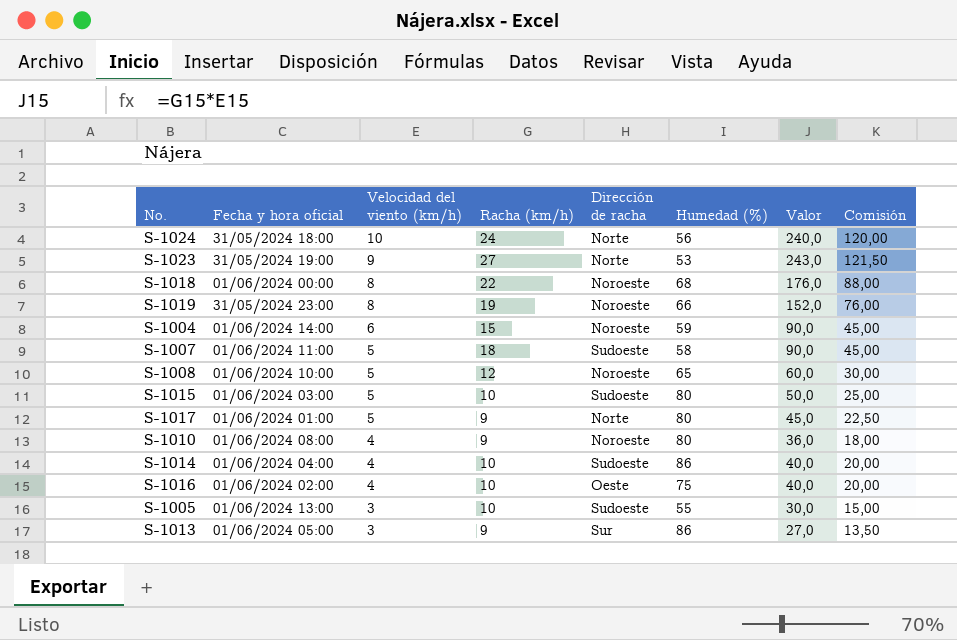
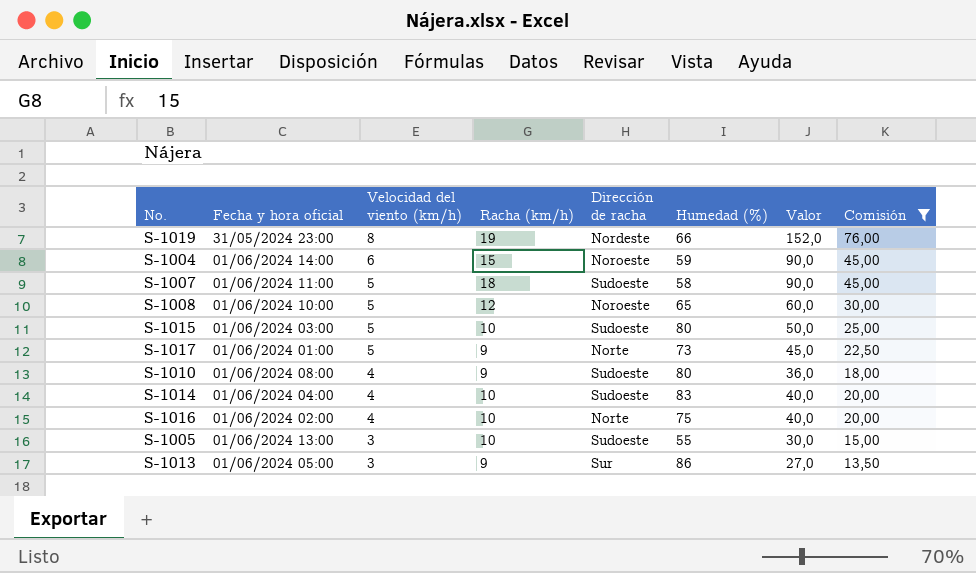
filter: none -> Comisión <= 76,00
S-1019 | Dirección de racha: Noroeste -> Nordeste
S-1017 | Humedad (%): 80 -> 73
S-1010 | Dirección de racha: Noroeste -> Sudoeste
S-1014 | Humedad (%): 86 -> 83
S-1016 | Dirección de racha: Oeste -> Norte

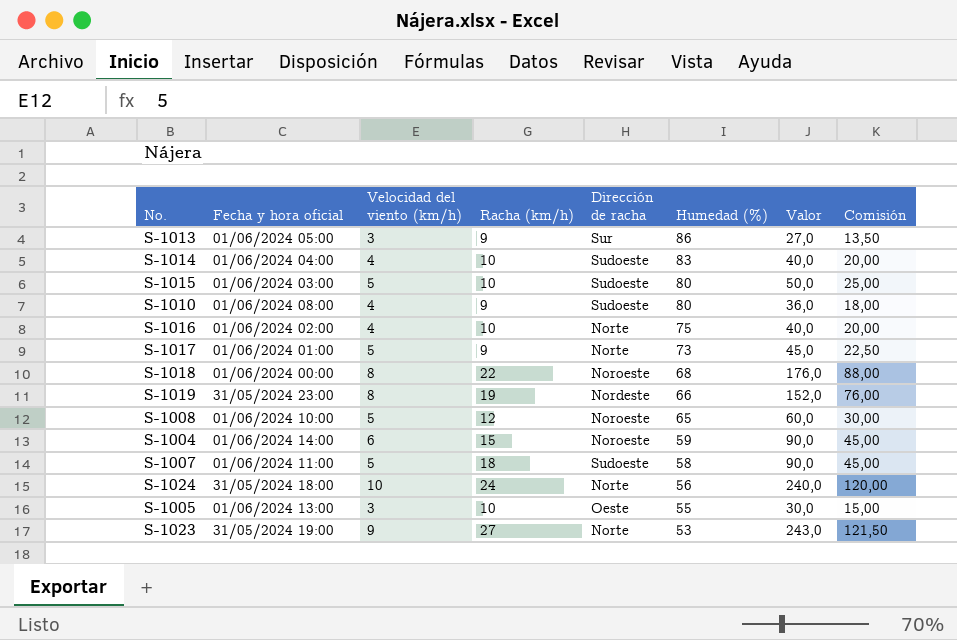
filter: Comisión <= 76,00 -> none
row order: Velocidad del viento (km/h) descending -> Humedad (%) descending
S-1005 | Dirección de racha: Sudoeste -> Oeste

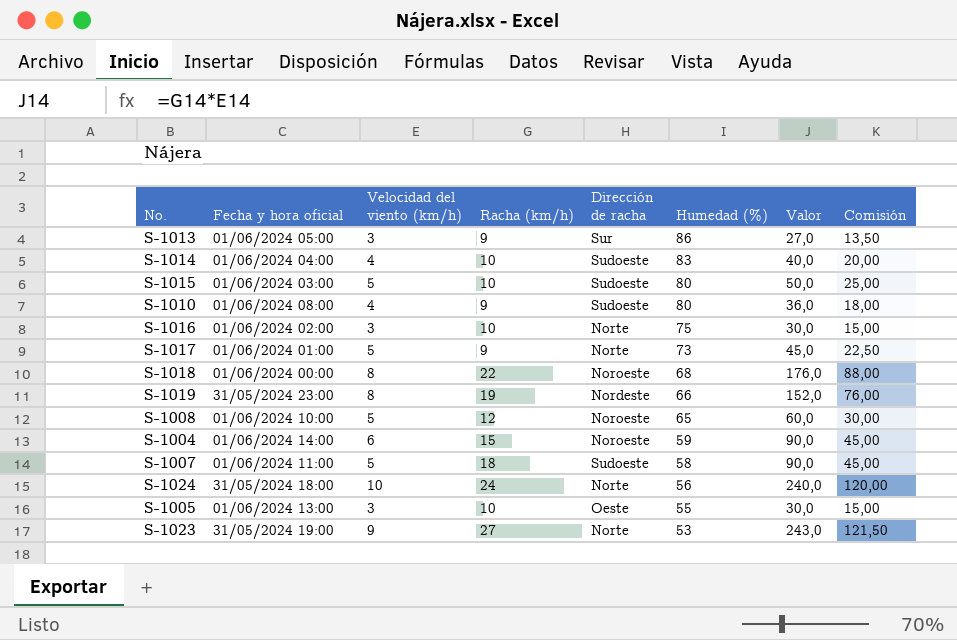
S-1016 | Velocidad del viento (km/h): 4 -> 3
S-1016 | Valor: 40,0 -> 30,0
S-1016 | Comisión: 20,00 -> 15,00

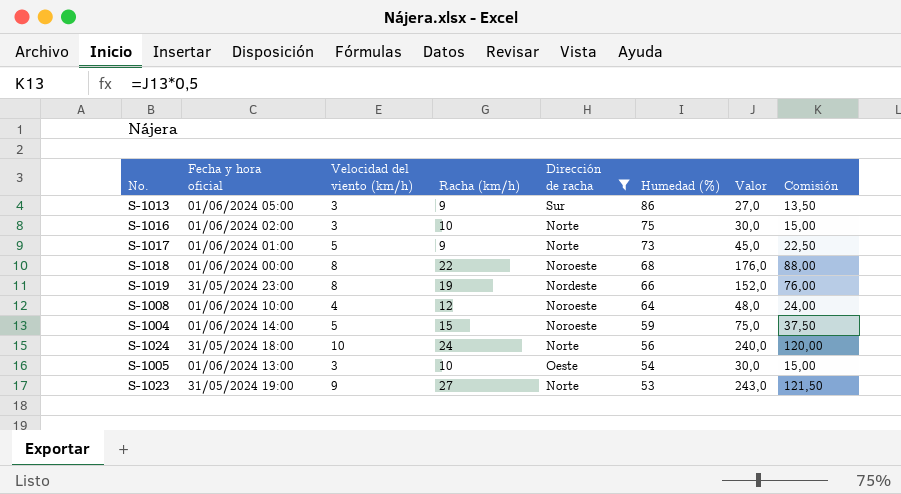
filter: none -> Dirección de racha != Sudoeste
S-1008 | Velocidad del viento (km/h): 5 -> 4
S-1008 | Humedad (%): 65 -> 64
S-1008 | Valor: 60,0 -> 48,0
S-1008 | Comisión: 30,00 -> 24,00
S-1004 | Velocidad del viento (km/h): 6 -> 5
S-1004 | Valor: 90,0 -> 75,0
S-1004 | Comisión: 45,00 -> 37,50
S-1005 | Humedad (%): 55 -> 54

